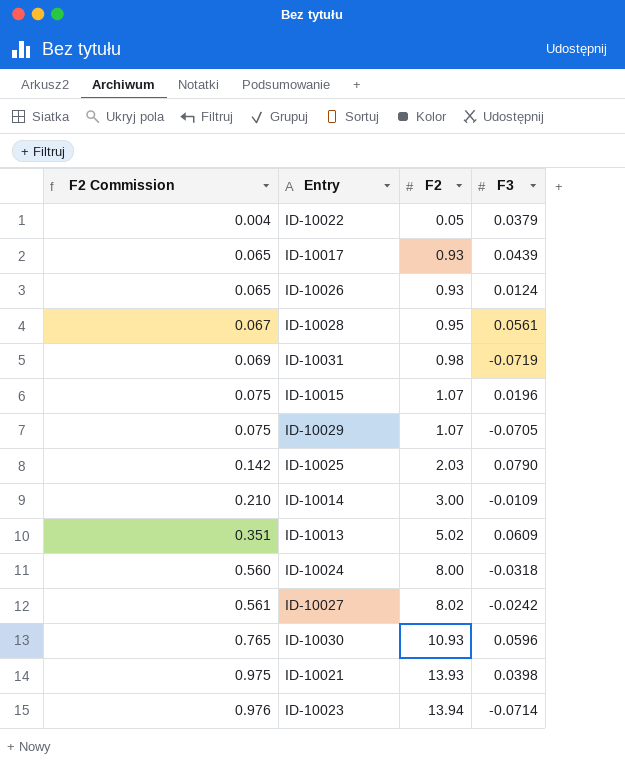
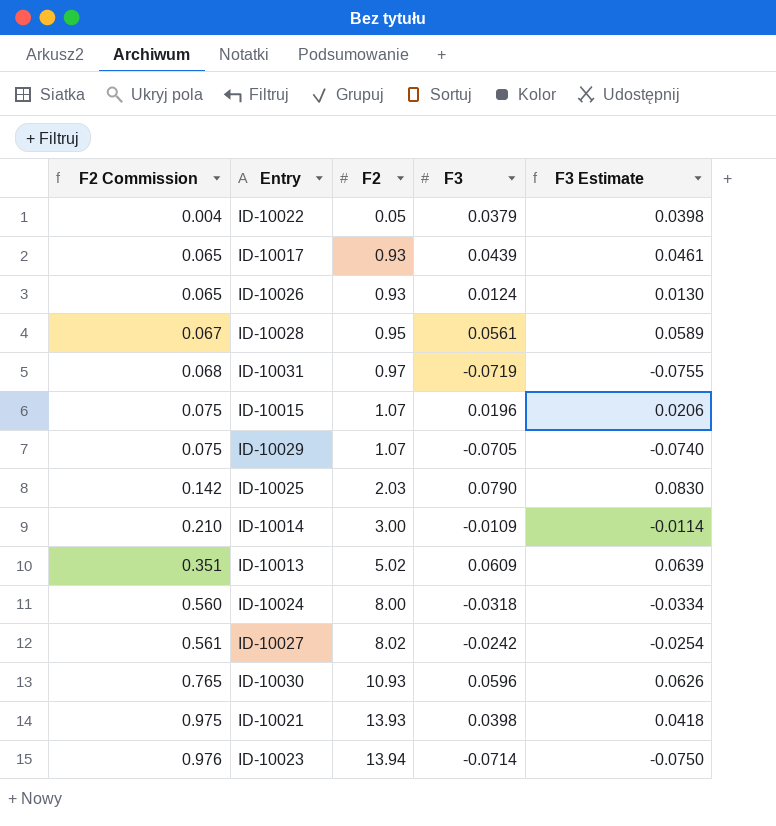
column F3 Estimate | formula: none -> [F3] * 1.05
ID-10031 | F2 Commission: 0.069 -> 0.068
ID-10031 | F2: 0.98 -> 0.97

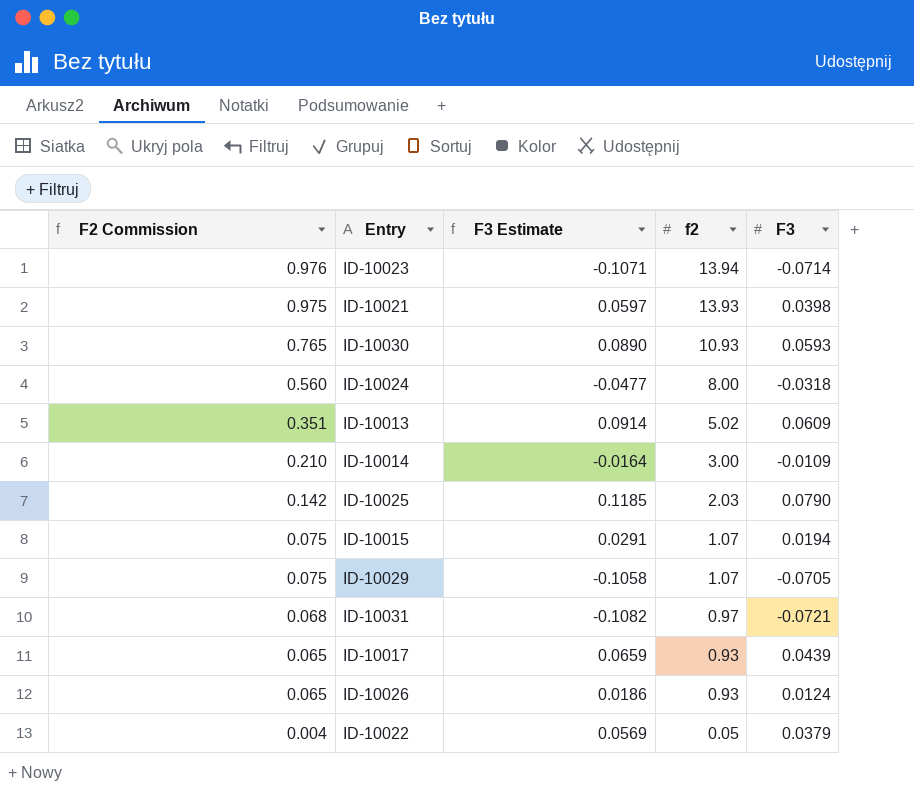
row order: F2 Commission ascending -> F2 Commission descending
column F3 Estimate | formula: [F3] * 1.05 -> [F3] * 1.5
column F3 Estimate | position: 5 -> 3
column name: F2 -> f2
row ID-10028: 0.067 | 0.95 | 0.0561 | 0.0589 -> none
row ID-10027: 0.561 | 8.02 | -0.0242 | -0.0254 -> none
ID-10030 | F3: 0.0596 -> 0.0593
ID-10015 | F3: 0.0196 -> 0.0194
ID-10031 | F3: -0.0719 -> -0.0721

